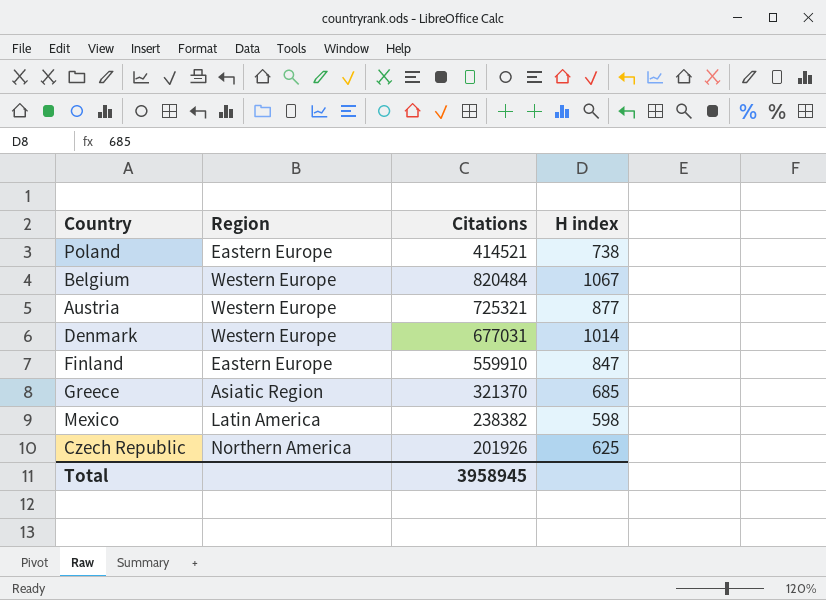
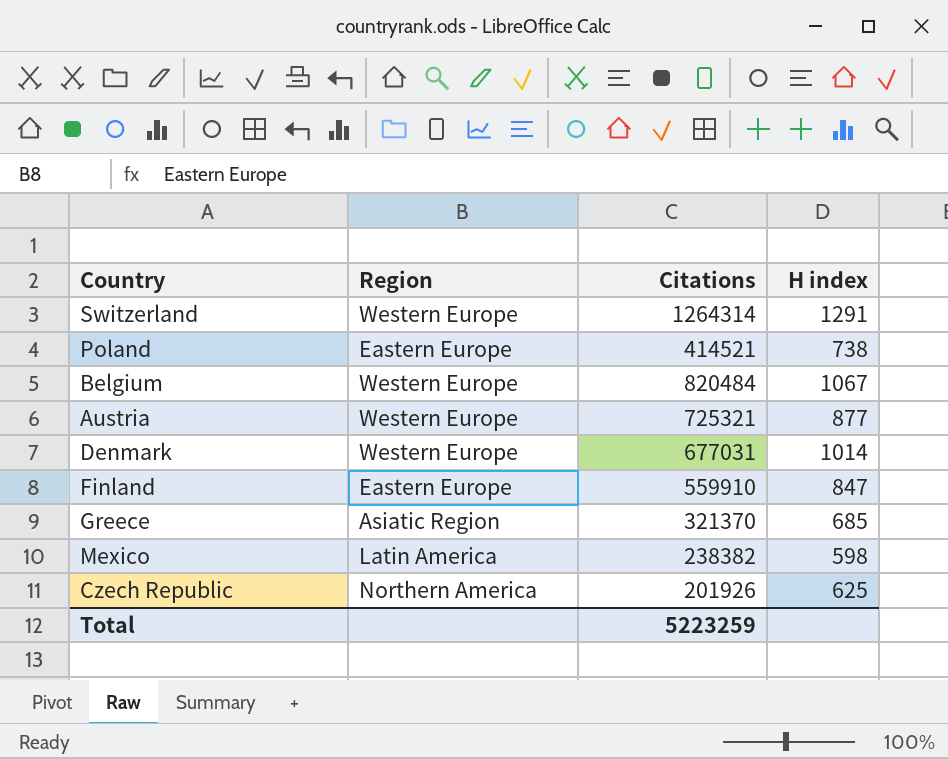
row Switzerland: none -> Western Europe | 1264314 | 1291
Total | Citations: 3958945 -> 5223259

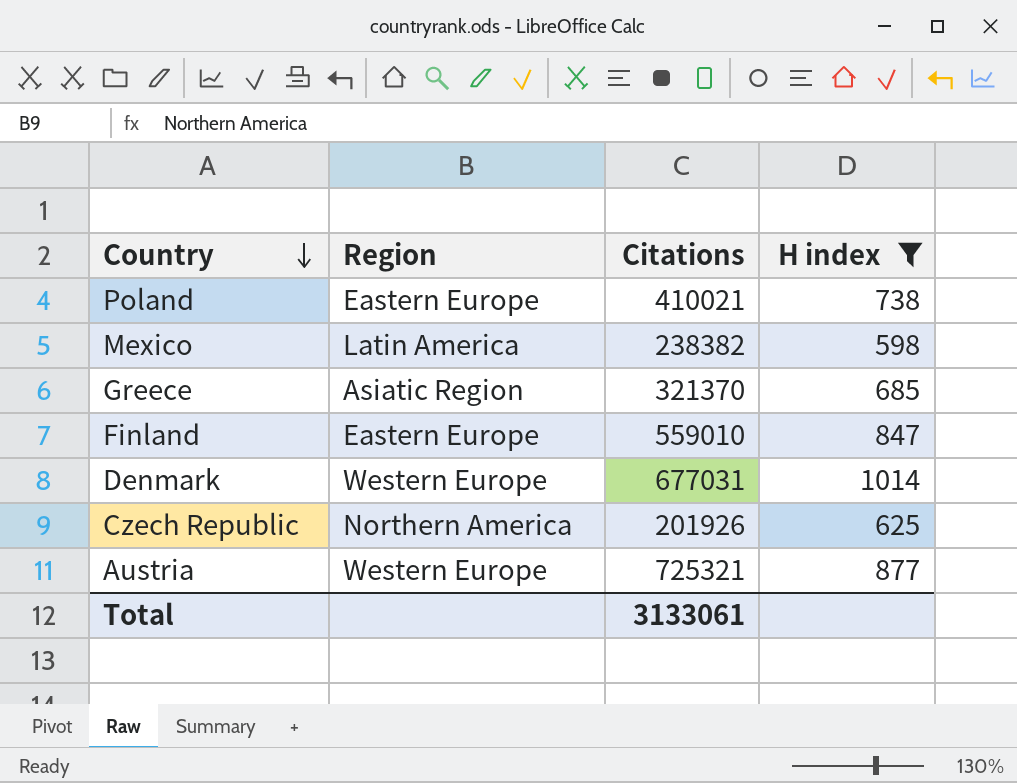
filter: none -> H index <= 1014
row order: none -> Country descending
Poland | Citations: 414521 -> 410021
Finland | Citations: 559910 -> 559010
Total | Citations: 5223259 -> 3133061

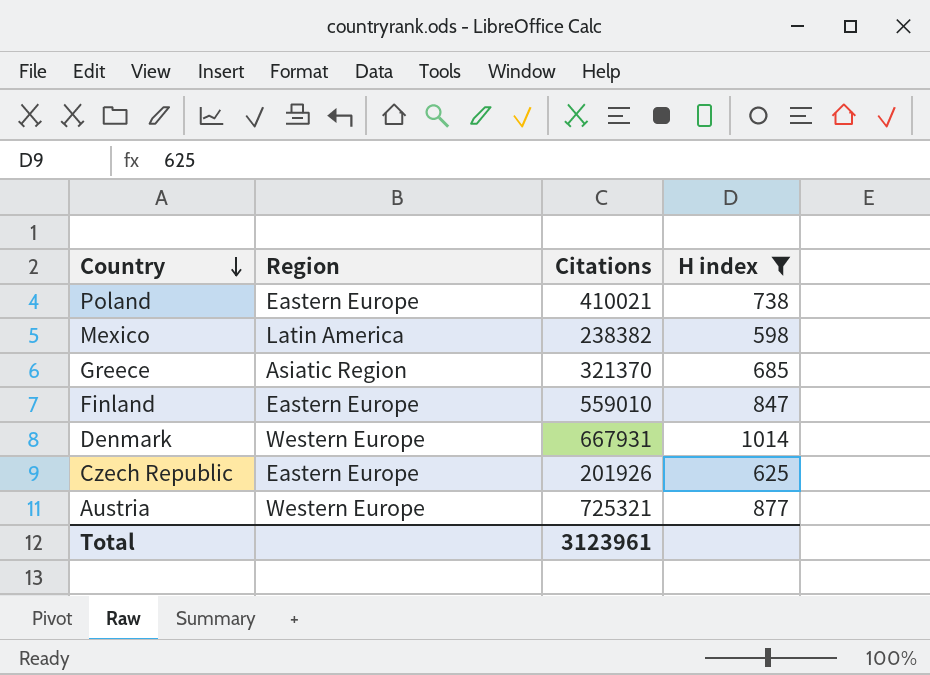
Denmark | Citations: 677031 -> 667931
Czech Republic | Region: Northern America -> Eastern Europe
Total | Citations: 3133061 -> 3123961

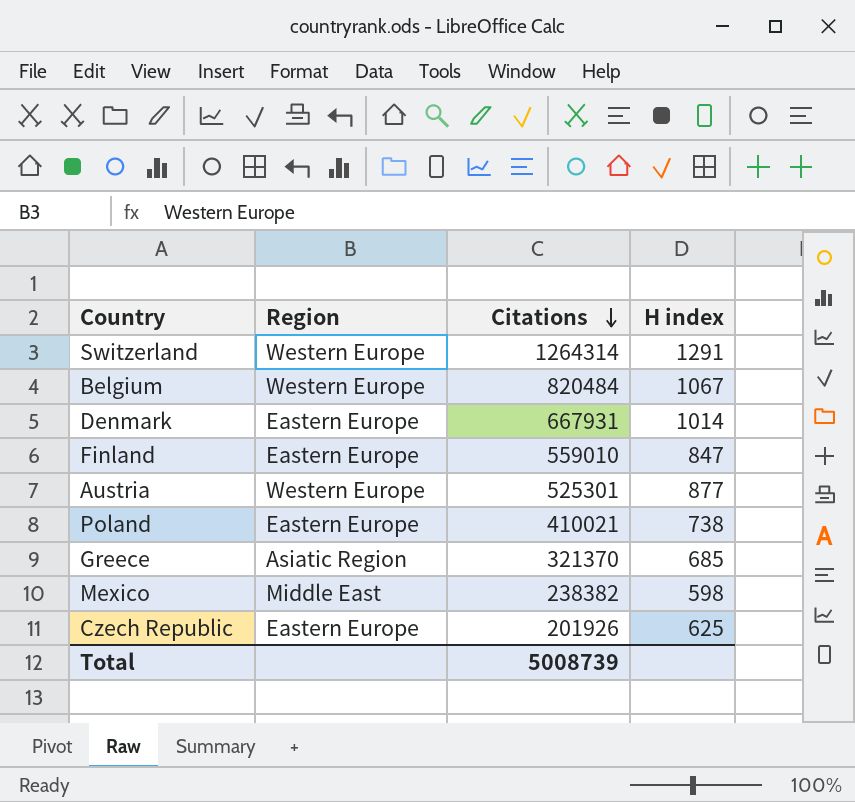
filter: H index <= 1014 -> none
row order: Country descending -> Citations descending
Denmark | Region: Western Europe -> Eastern Europe
Austria | Citations: 725321 -> 525301
Mexico | Region: Latin America -> Middle East
Total | Citations: 3123961 -> 5008739

